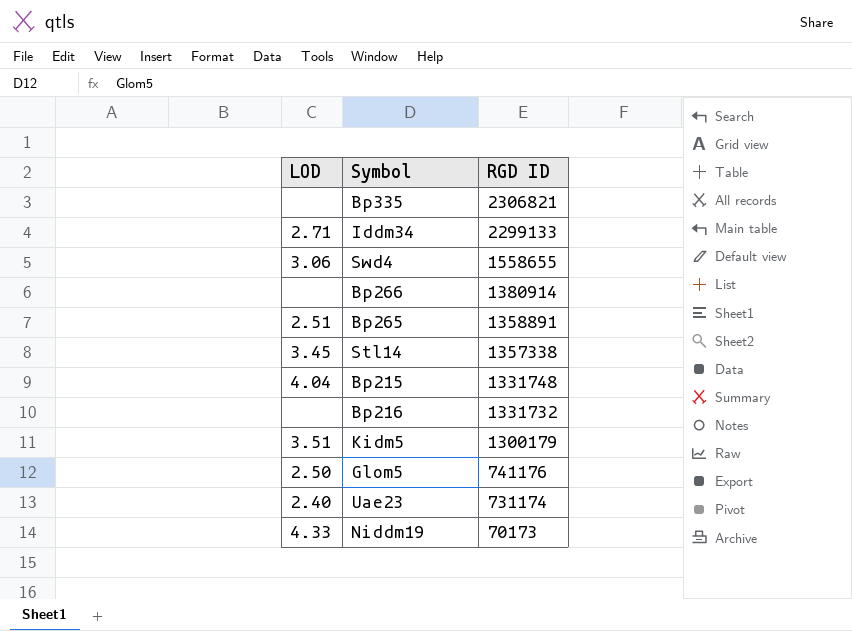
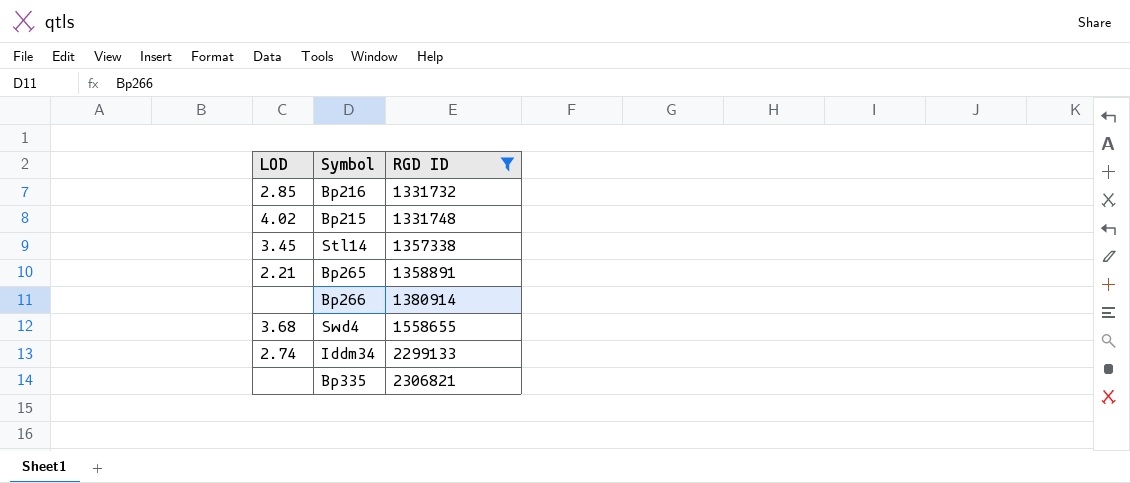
filter: none -> RGD ID >= 1331732
row order: RGD ID descending -> RGD ID ascending
Bp216 | LOD: none -> 2.85
Bp215 | LOD: 4.04 -> 4.02
Bp265 | LOD: 2.51 -> 2.21
Swd4 | LOD: 3.06 -> 3.68
Iddm34 | LOD: 2.71 -> 2.74

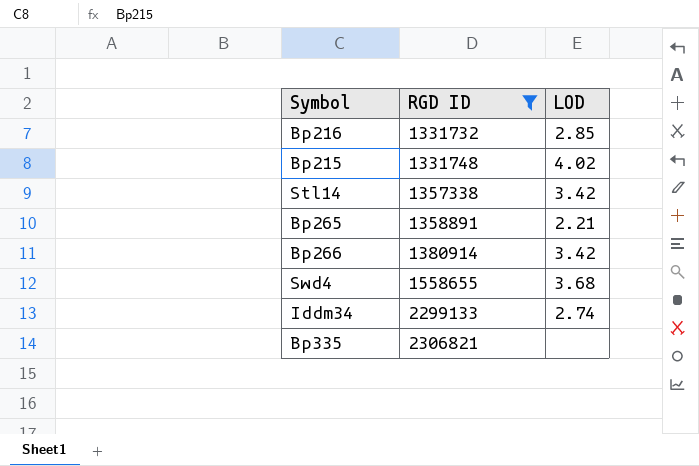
column LOD | position: 1 -> 3
Stl14 | LOD: 3.45 -> 3.42
Bp266 | LOD: none -> 3.42

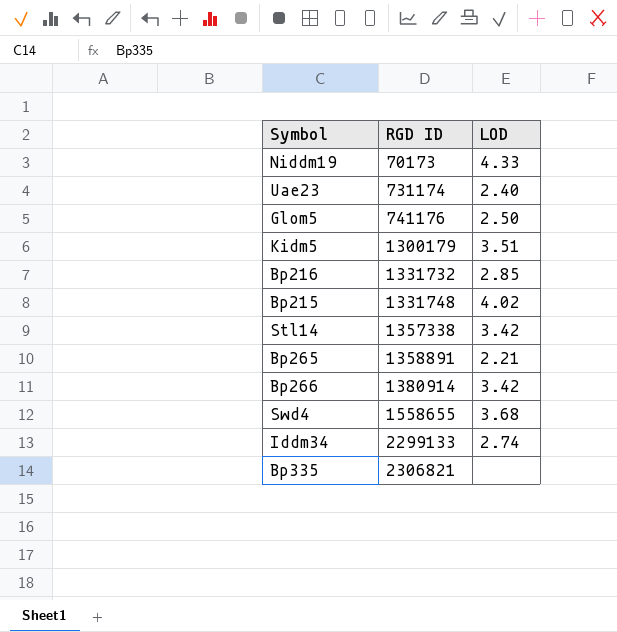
filter: RGD ID >= 1331732 -> none

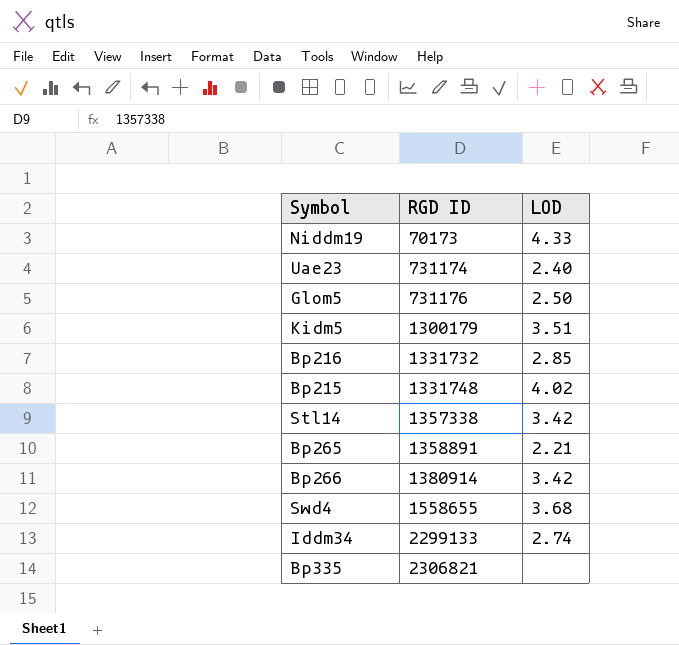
Glom5 | RGD ID: 741176 -> 731176

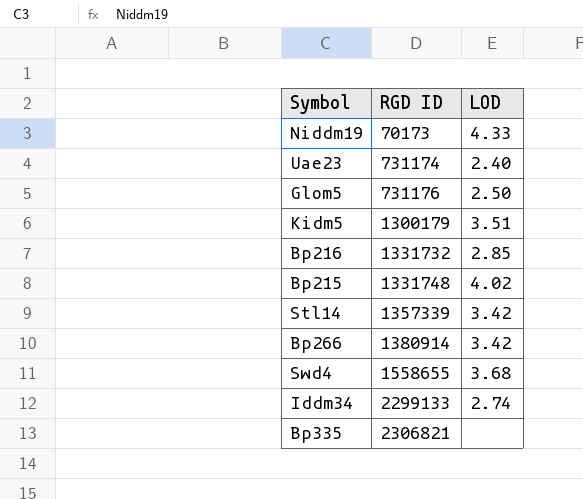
row Bp265: 1358891 | 2.21 -> none
Stl14 | RGD ID: 1357338 -> 1357339

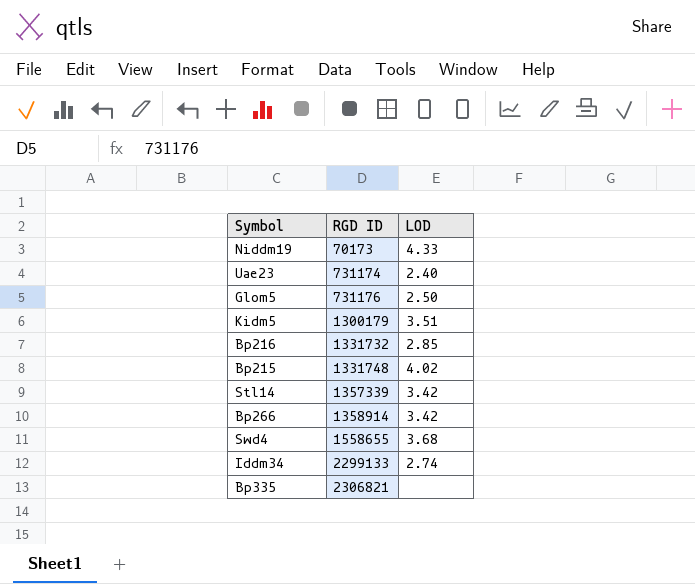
Bp266 | RGD ID: 1380914 -> 1358914

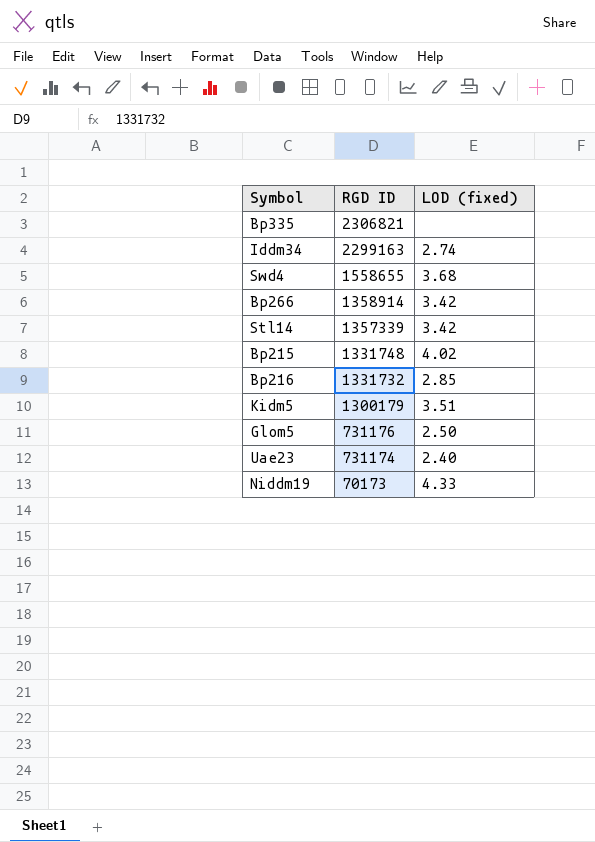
row order: RGD ID ascending -> RGD ID descending
column name: LOD -> LOD (fixed)
Iddm34 | RGD ID: 2299133 -> 2299163

